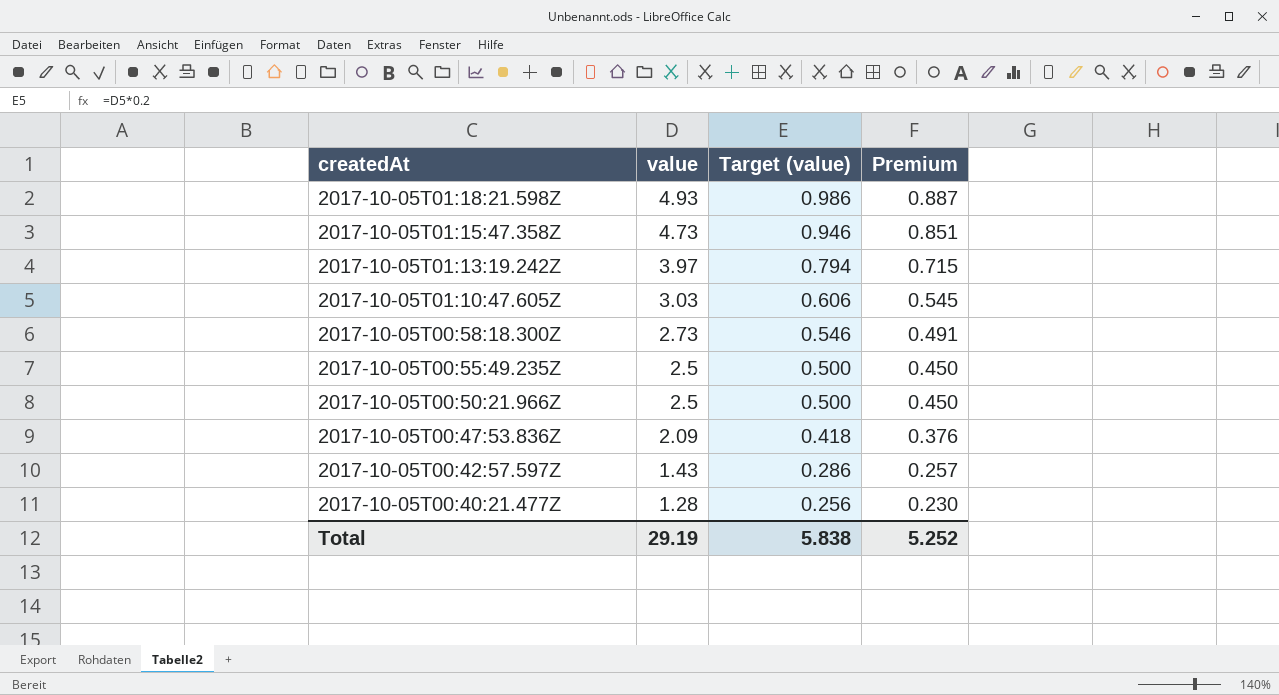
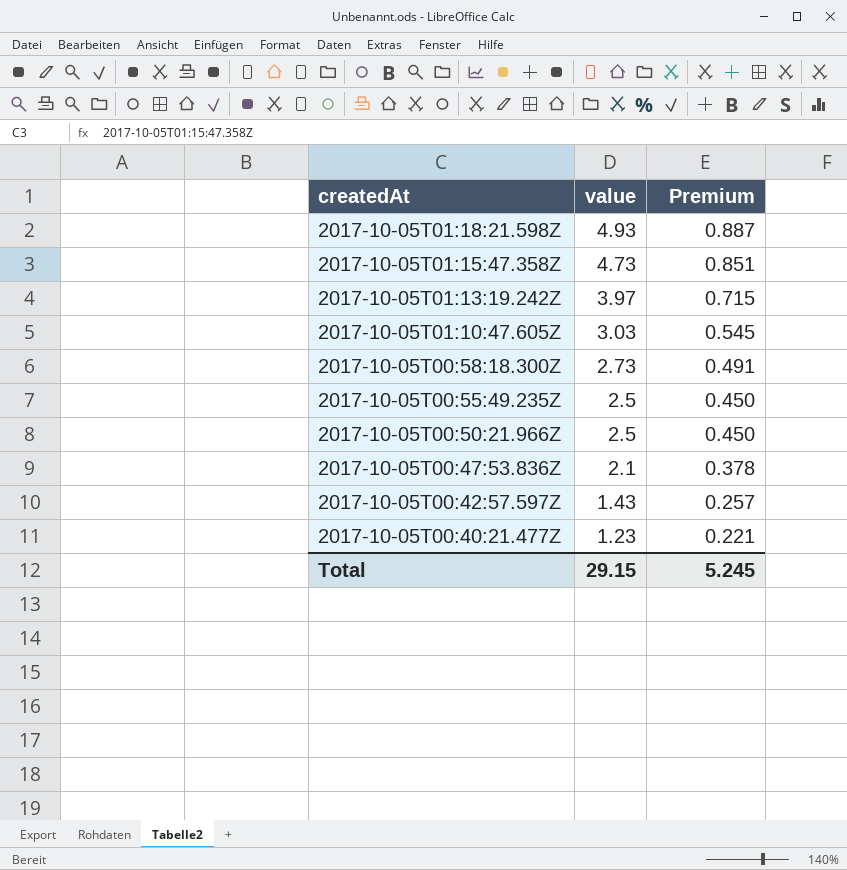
column Target (value) | formula: [value] * 0.2 -> none
2017-10-05T00:47:53.836Z | value: 2.09 -> 2.1
2017-10-05T00:47:53.836Z | Premium: 0.376 -> 0.378
2017-10-05T00:40:21.477Z | value: 1.28 -> 1.23
2017-10-05T00:40:21.477Z | Premium: 0.230 -> 0.221
Total | value: 29.19 -> 29.15
Total | Premium: 5.252 -> 5.245

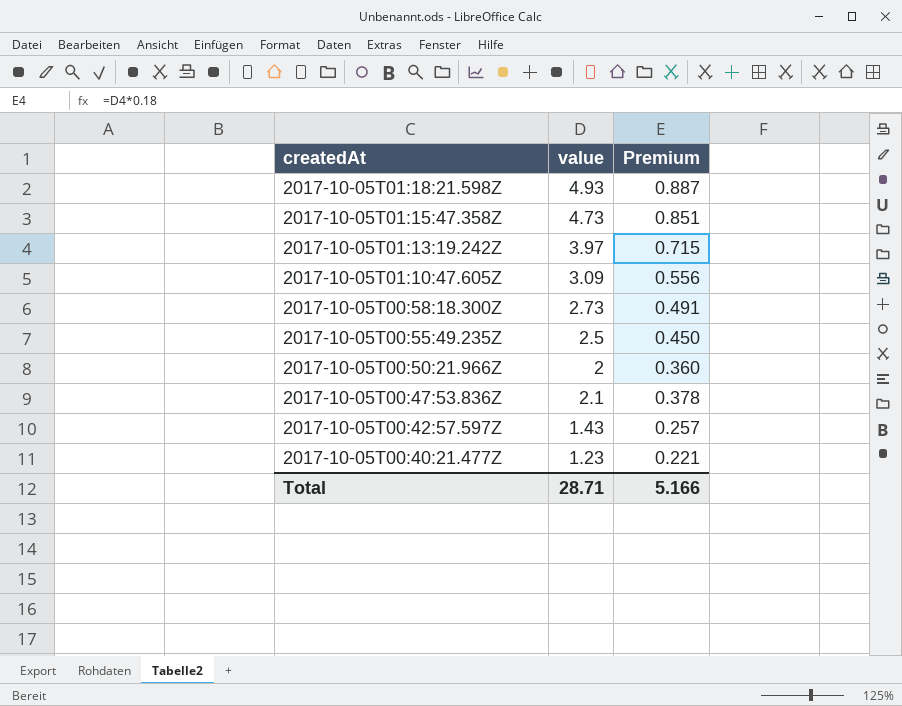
2017-10-05T01:10:47.605Z | value: 3.03 -> 3.09
2017-10-05T01:10:47.605Z | Premium: 0.545 -> 0.556
2017-10-05T00:50:21.966Z | value: 2.5 -> 2
2017-10-05T00:50:21.966Z | Premium: 0.450 -> 0.360
Total | value: 29.15 -> 28.71
Total | Premium: 5.245 -> 5.166

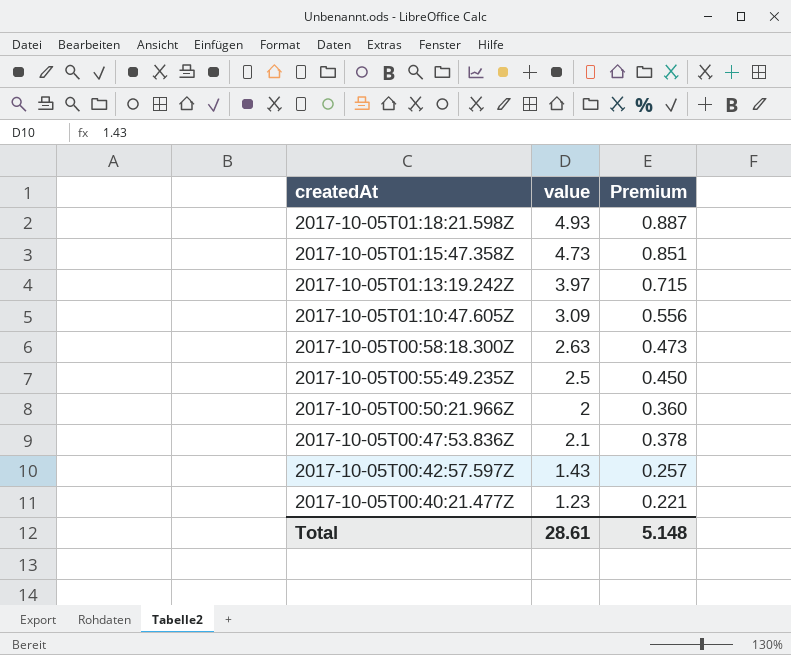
2017-10-05T00:58:18.300Z | value: 2.73 -> 2.63
2017-10-05T00:58:18.300Z | Premium: 0.491 -> 0.473
Total | value: 28.71 -> 28.61
Total | Premium: 5.166 -> 5.148

